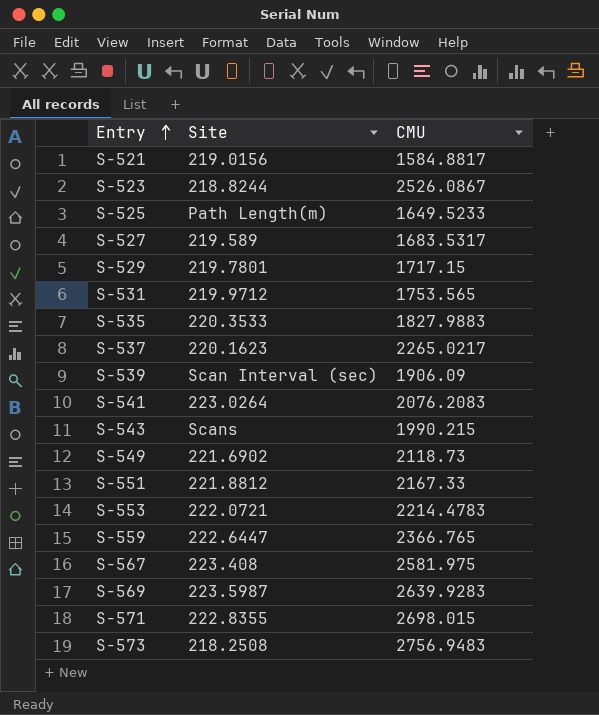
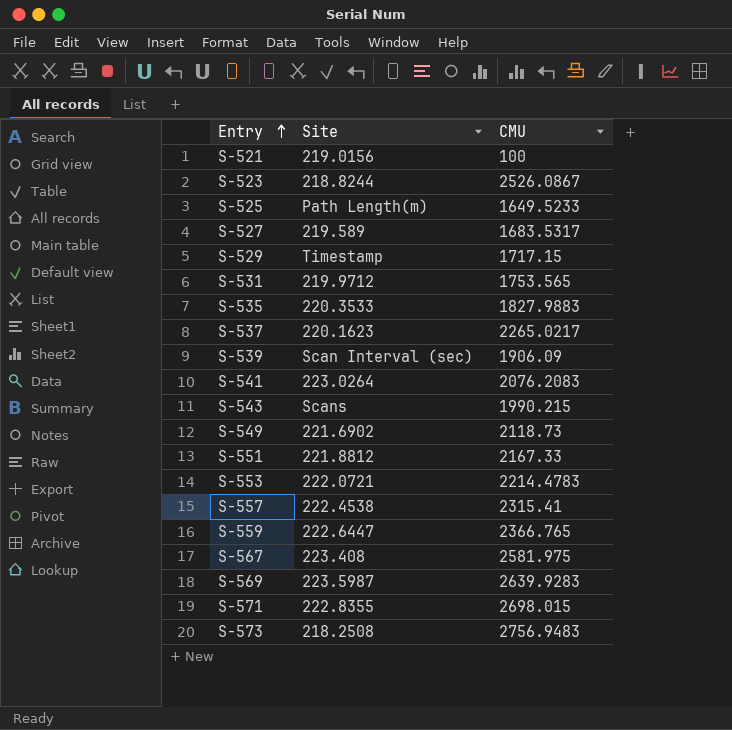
S-521 | CMU: 1584.8817 -> 100
S-529 | Site: 219.7801 -> Timestamp
row S-557: none -> 222.4538 | 2315.41

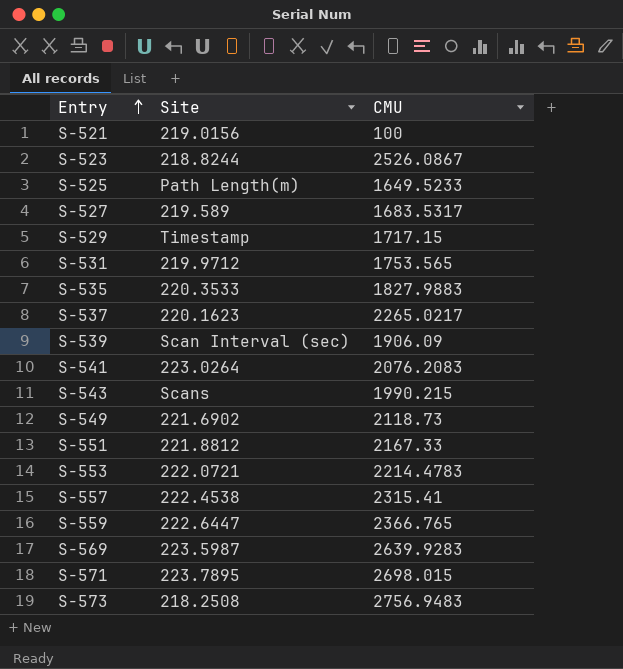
row S-567: 223.408 | 2581.975 -> none
S-571 | Site: 222.8355 -> 223.7895

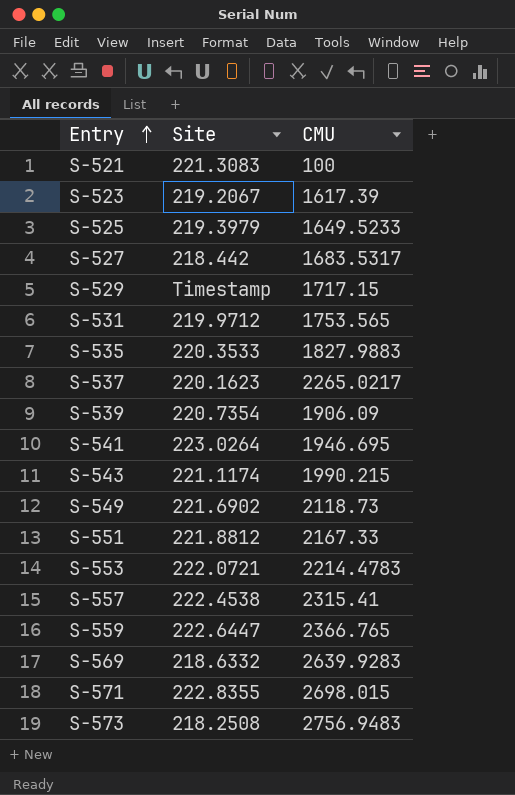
S-521 | Site: 219.0156 -> 221.3083
S-523 | Site: 218.8244 -> 219.2067
S-523 | CMU: 2526.0867 -> 1617.39
S-525 | Site: Path Length(m) -> 219.3979
S-527 | Site: 219.589 -> 218.442
S-539 | Site: Scan Interval (sec) -> 220.7354
S-541 | CMU: 2076.2083 -> 1946.695
S-543 | Site: Scans -> 221.1174
S-569 | Site: 223.5987 -> 218.6332
S-571 | Site: 223.7895 -> 222.8355

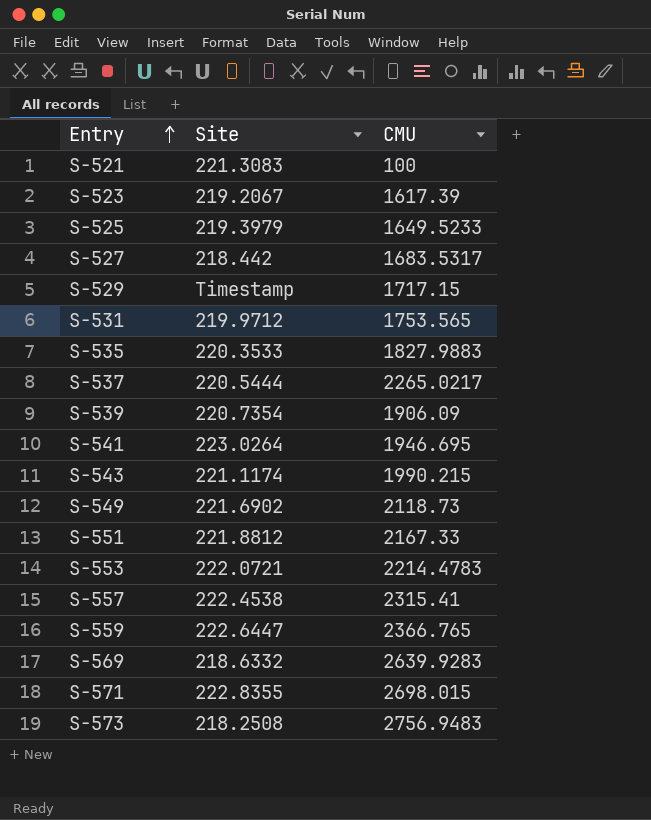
S-537 | Site: 220.1623 -> 220.5444

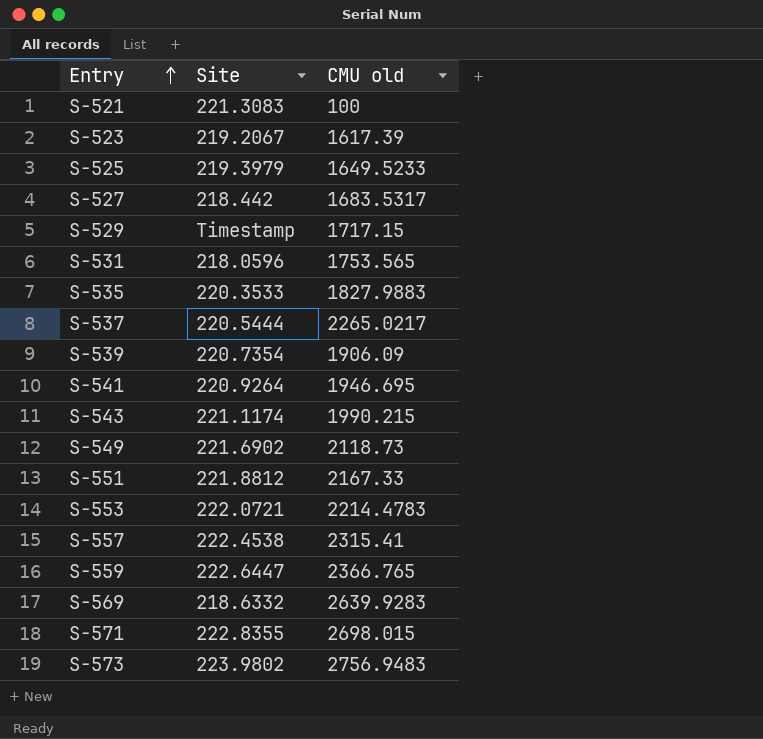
column name: CMU -> CMU old
S-531 | Site: 219.9712 -> 218.0596
S-541 | Site: 223.0264 -> 220.9264
S-573 | Site: 218.2508 -> 223.9802

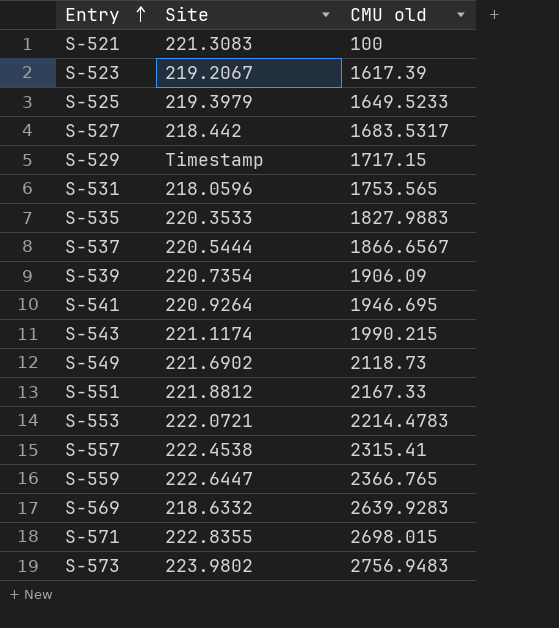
S-537 | CMU old: 2265.0217 -> 1866.6567

